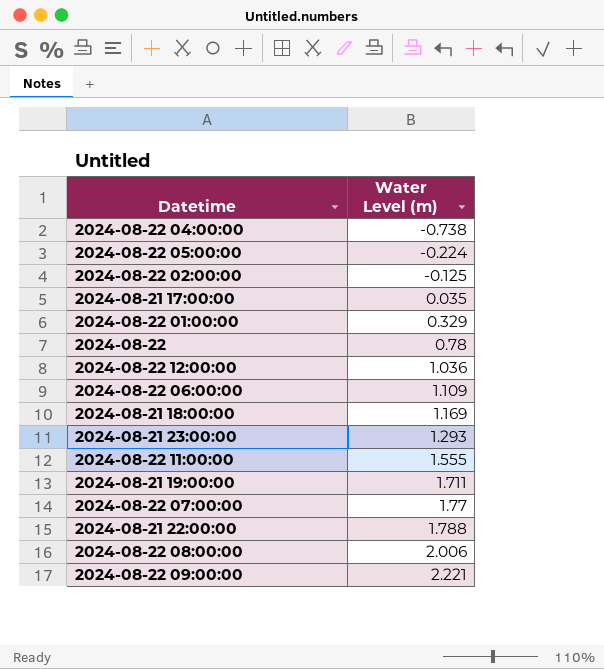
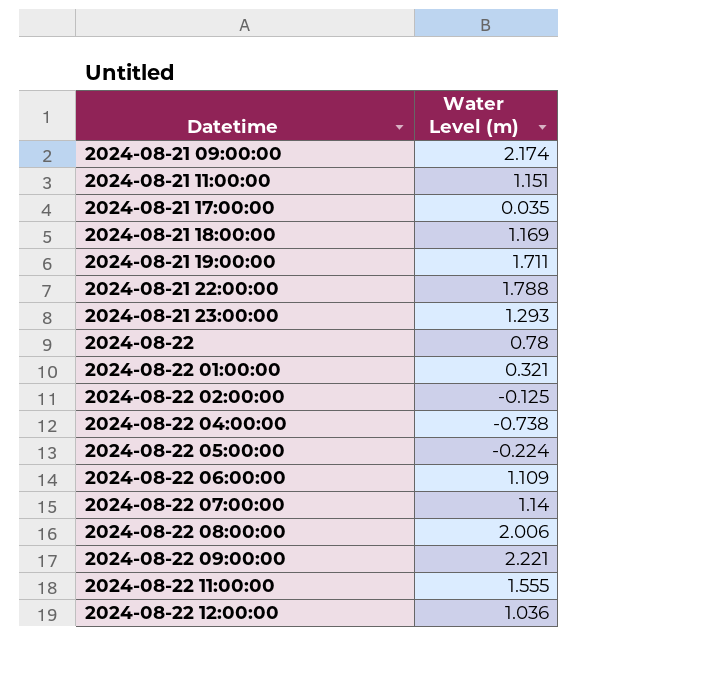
row order: Water Level (m) ascending -> Datetime ascending
row 2024-08-21 09:00:00: none -> 2.174
row 2024-08-21 11:00:00: none -> 1.151
2024-08-22 01:00:00 | Water Level (m): 0.329 -> 0.321
2024-08-22 07:00:00 | Water Level (m): 1.77 -> 1.14

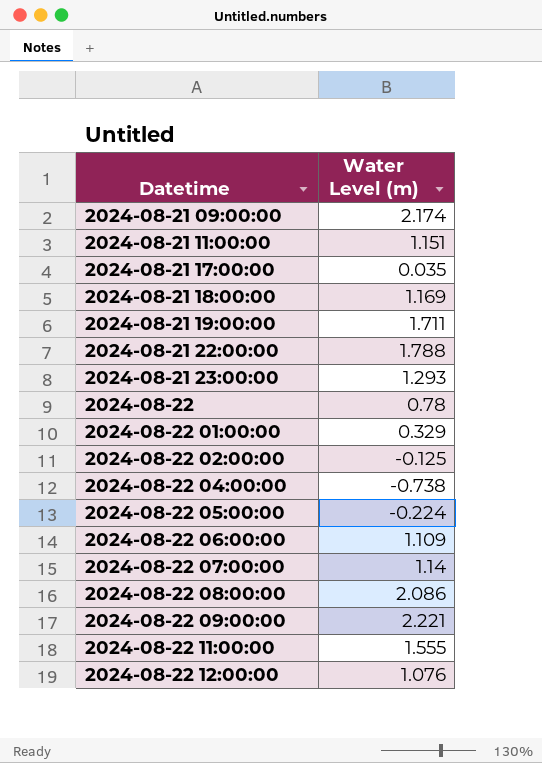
2024-08-22 01:00:00 | Water Level (m): 0.321 -> 0.329
2024-08-22 08:00:00 | Water Level (m): 2.006 -> 2.086
2024-08-22 12:00:00 | Water Level (m): 1.036 -> 1.076

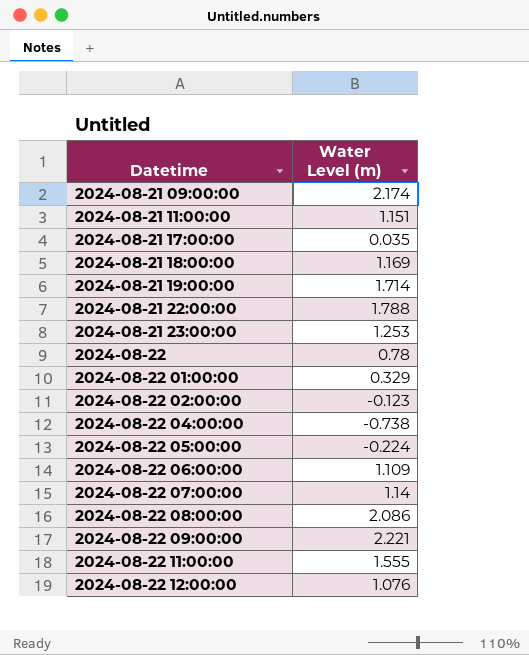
2024-08-21 19:00:00 | Water Level (m): 1.711 -> 1.714
2024-08-21 23:00:00 | Water Level (m): 1.293 -> 1.253
2024-08-22 02:00:00 | Water Level (m): -0.125 -> -0.123

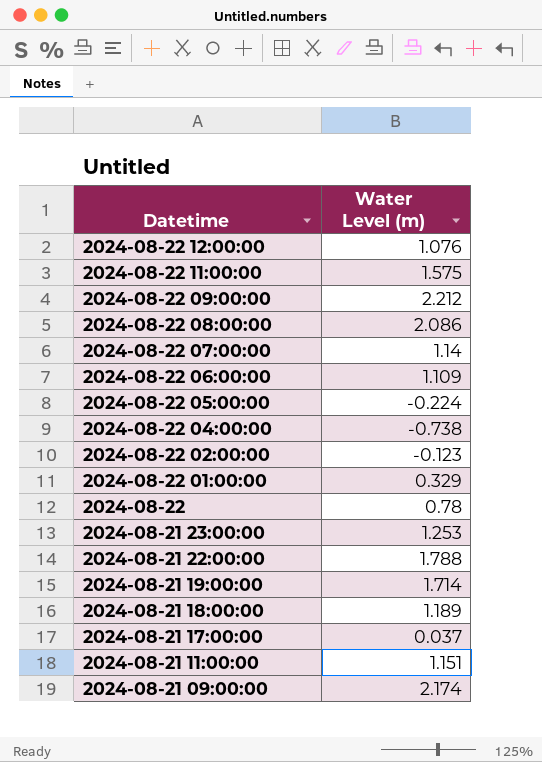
row order: Datetime ascending -> Datetime descending
2024-08-22 11:00:00 | Water Level (m): 1.555 -> 1.575
2024-08-22 09:00:00 | Water Level (m): 2.221 -> 2.212
2024-08-21 18:00:00 | Water Level (m): 1.169 -> 1.189
2024-08-21 17:00:00 | Water Level (m): 0.035 -> 0.037

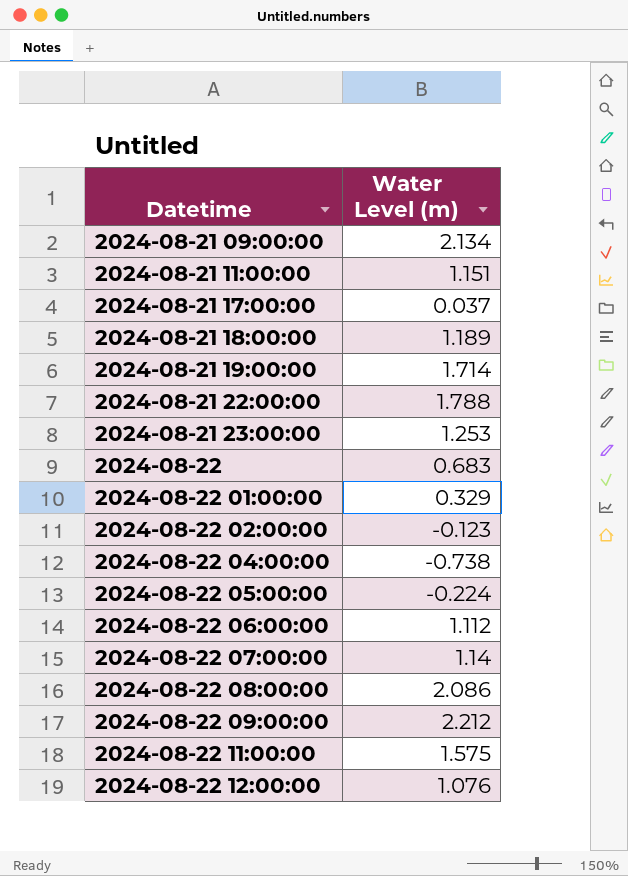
row order: Datetime descending -> Datetime ascending
2024-08-21 09:00:00 | Water Level (m): 2.174 -> 2.134
2024-08-22 | Water Level (m): 0.78 -> 0.683
2024-08-22 06:00:00 | Water Level (m): 1.109 -> 1.112

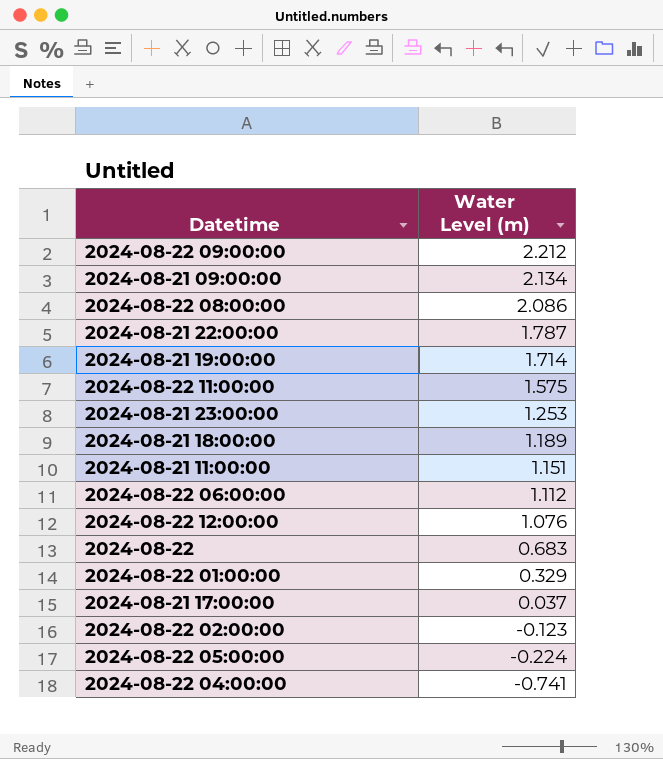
row order: Datetime ascending -> Water Level (m) descending
row 2024-08-22 07:00:00: 1.14 -> none
2024-08-21 22:00:00 | Water Level (m): 1.788 -> 1.787
2024-08-22 04:00:00 | Water Level (m): -0.738 -> -0.741

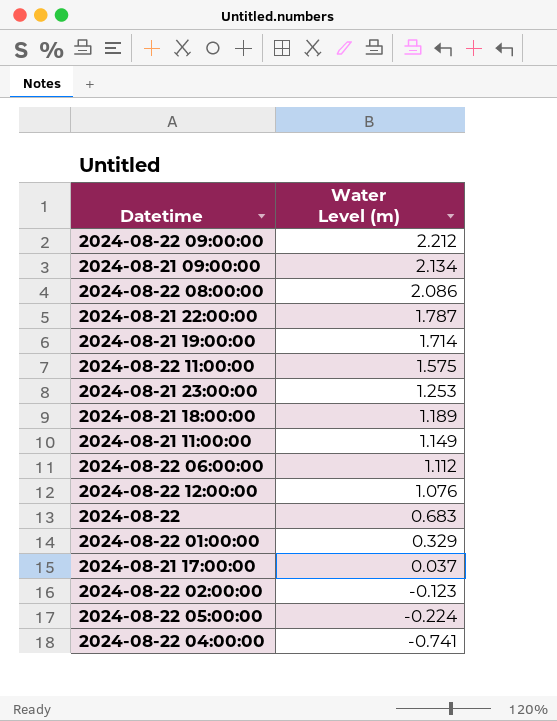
2024-08-21 11:00:00 | Water Level (m): 1.151 -> 1.149

